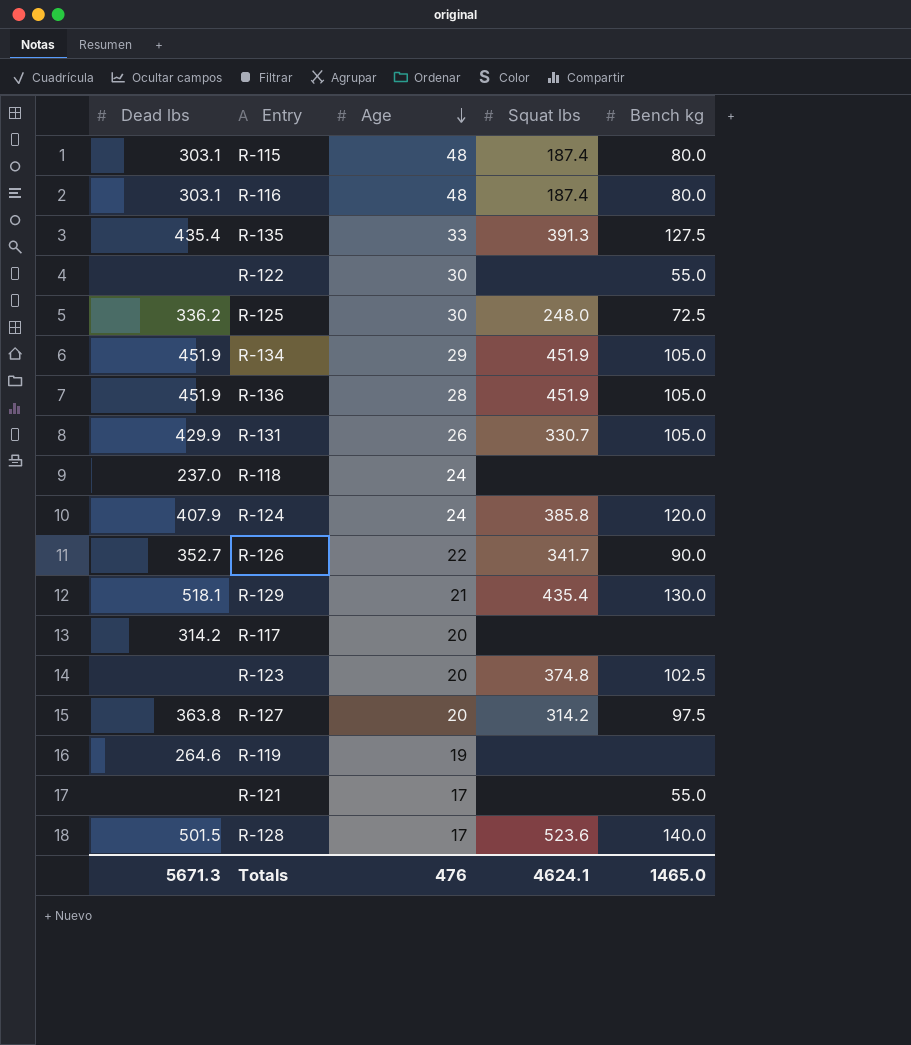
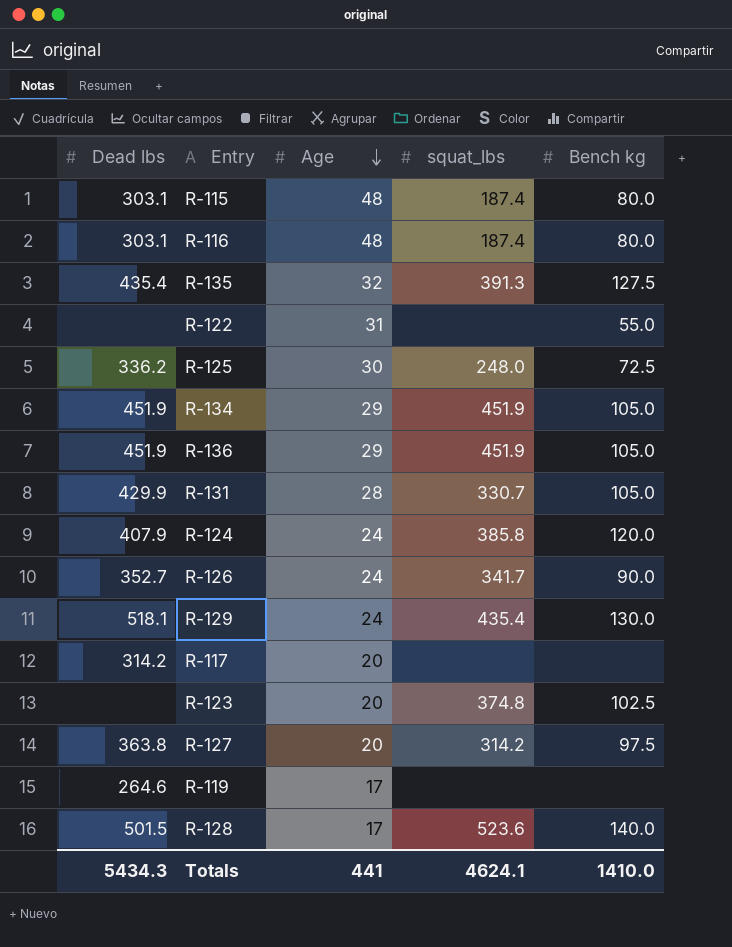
column name: Squat lbs -> squat_lbs
row R-118: 237.0 | 24 | none | none -> none
row R-121: none | 17 | none | 55.0 -> none
R-135 | Age: 33 -> 32
R-122 | Age: 30 -> 31
R-136 | Age: 28 -> 29
R-131 | Age: 26 -> 28
R-126 | Age: 22 -> 24
R-129 | Age: 21 -> 24
R-119 | Age: 19 -> 17
Totals | Dead lbs: 5671.3 -> 5434.3
Totals | Age: 476 -> 441
Totals | Bench kg: 1465.0 -> 1410.0

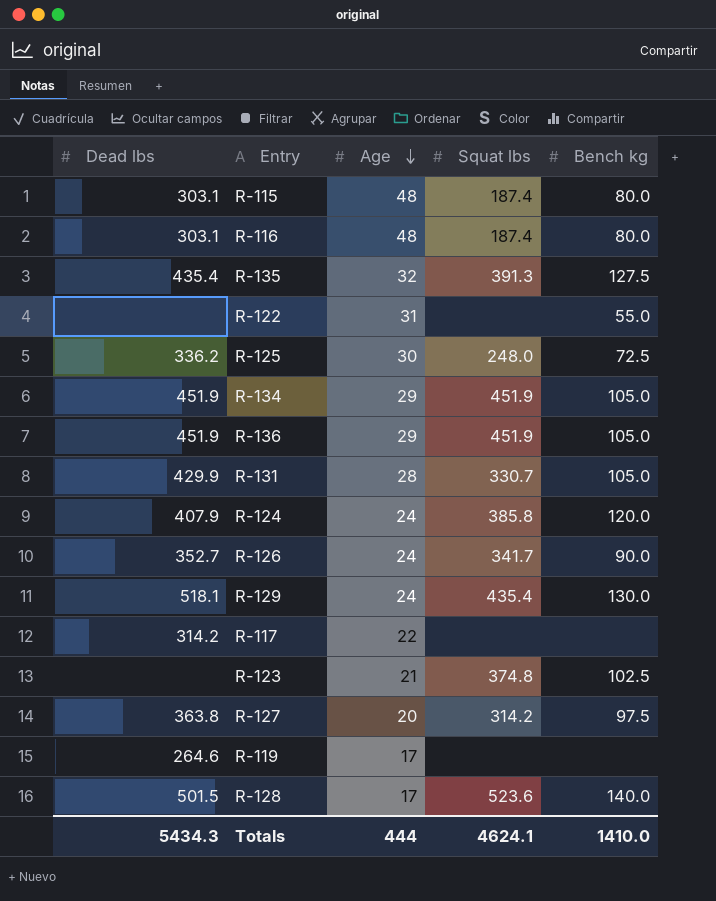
column name: squat_lbs -> Squat lbs
R-117 | Age: 20 -> 22
R-123 | Age: 20 -> 21
Totals | Age: 441 -> 444

